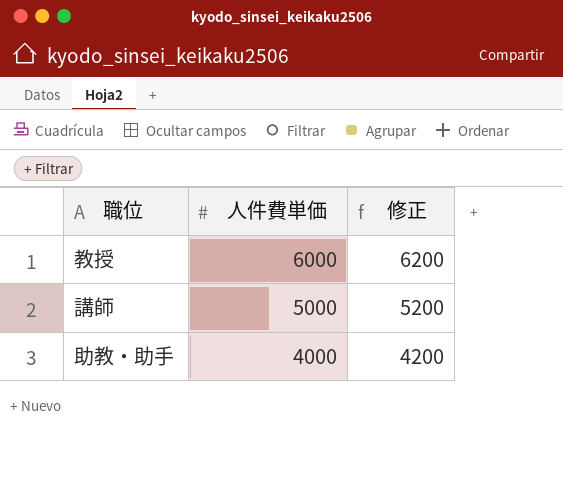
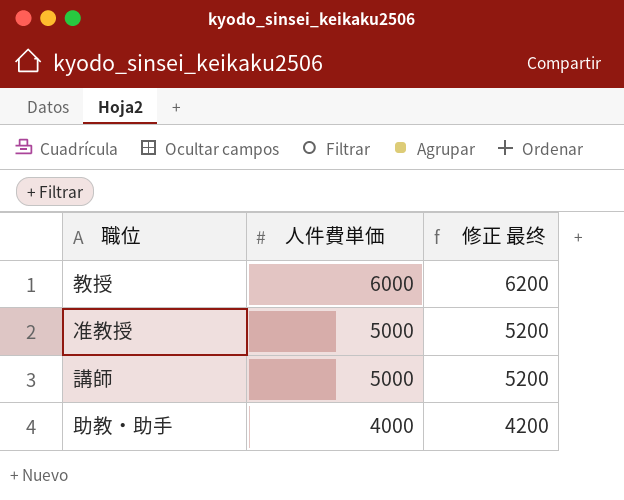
column name: 修正 -> 修正 最终
row 准教授: none -> 5000 | 5200

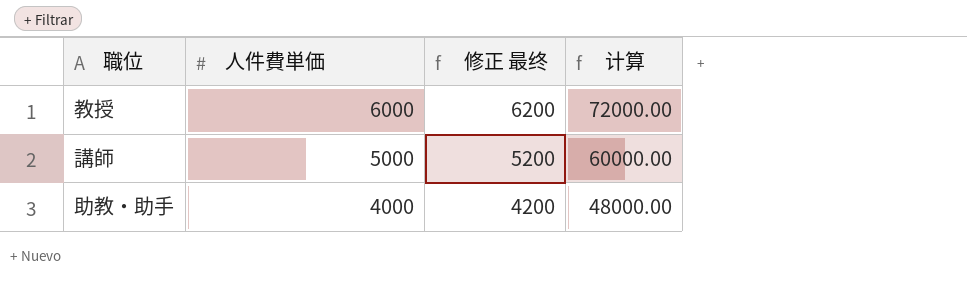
column 计算 | formula: none -> [人件費単価] * 12
row 准教授: 5000 | 5200 -> none

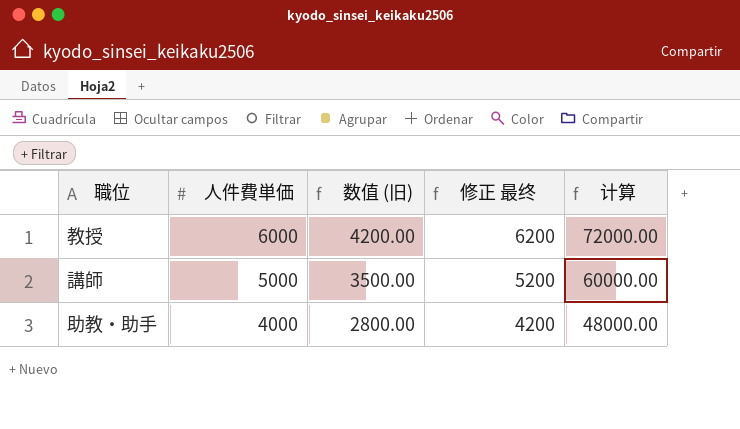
column 数值 (旧) | formula: none -> [人件費単価] * 0.7

